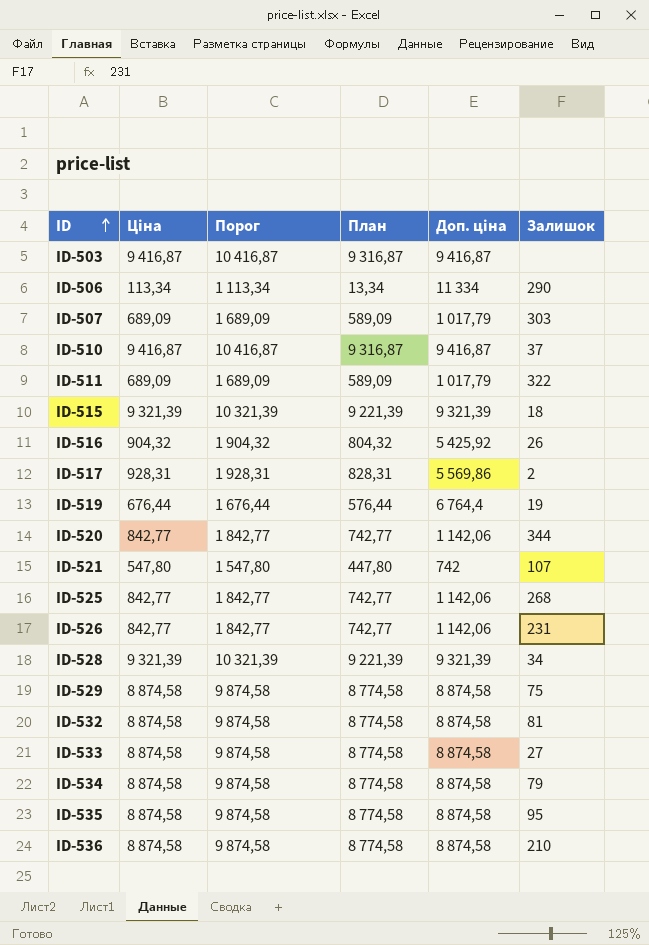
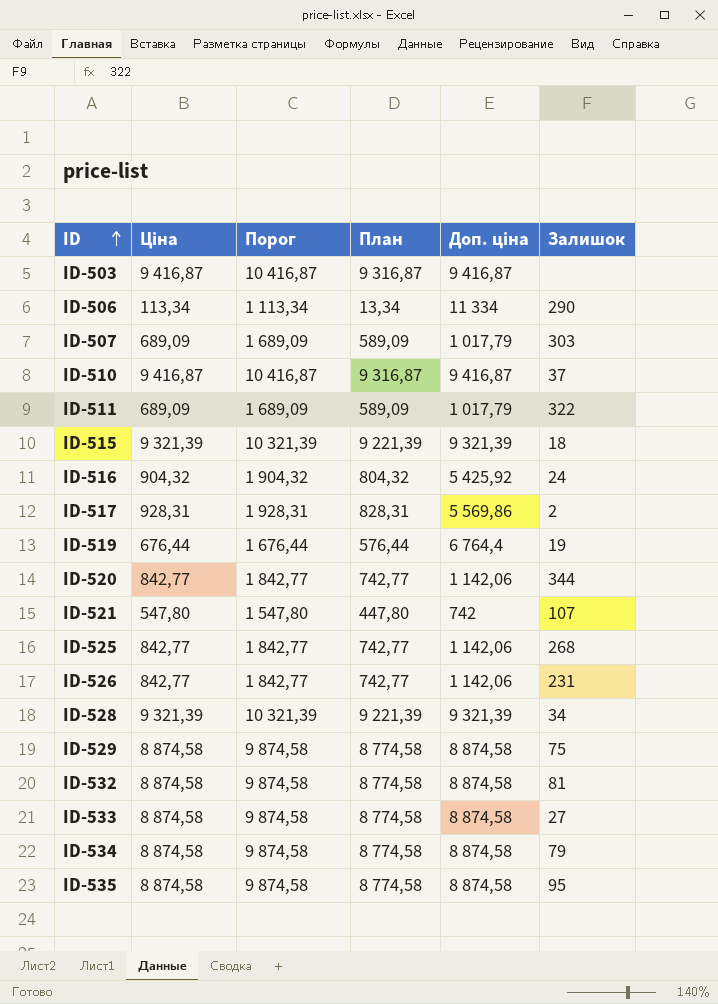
row ID-536: 8 874,58 | 9 874,58 | 8 774,58 | 8 874,58 | 210 -> none
ID-516 | Залишок: 26 -> 24

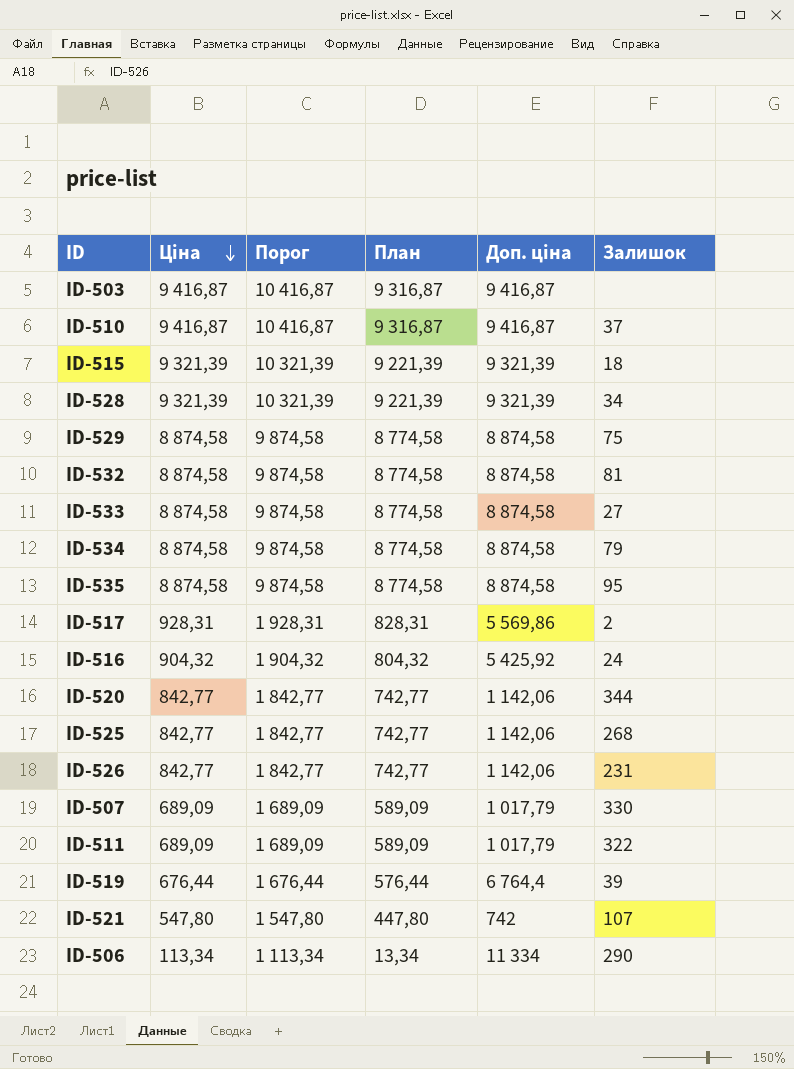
row order: ID ascending -> Ціна descending
ID-507 | Залишок: 303 -> 330
ID-519 | Залишок: 19 -> 39

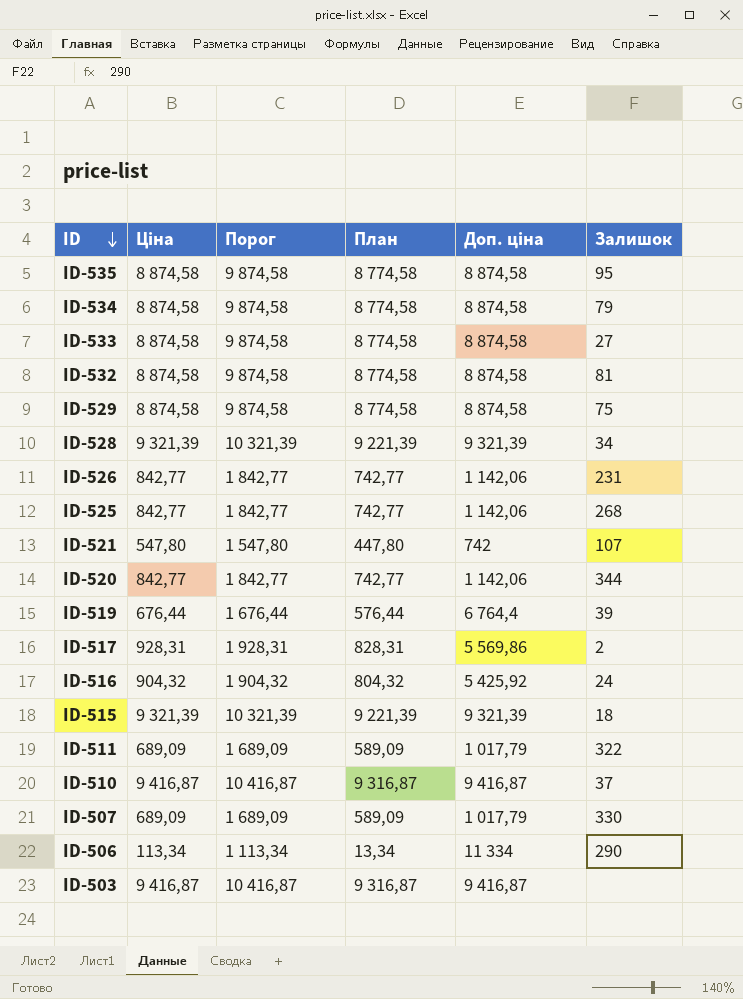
row order: Ціна descending -> ID descending

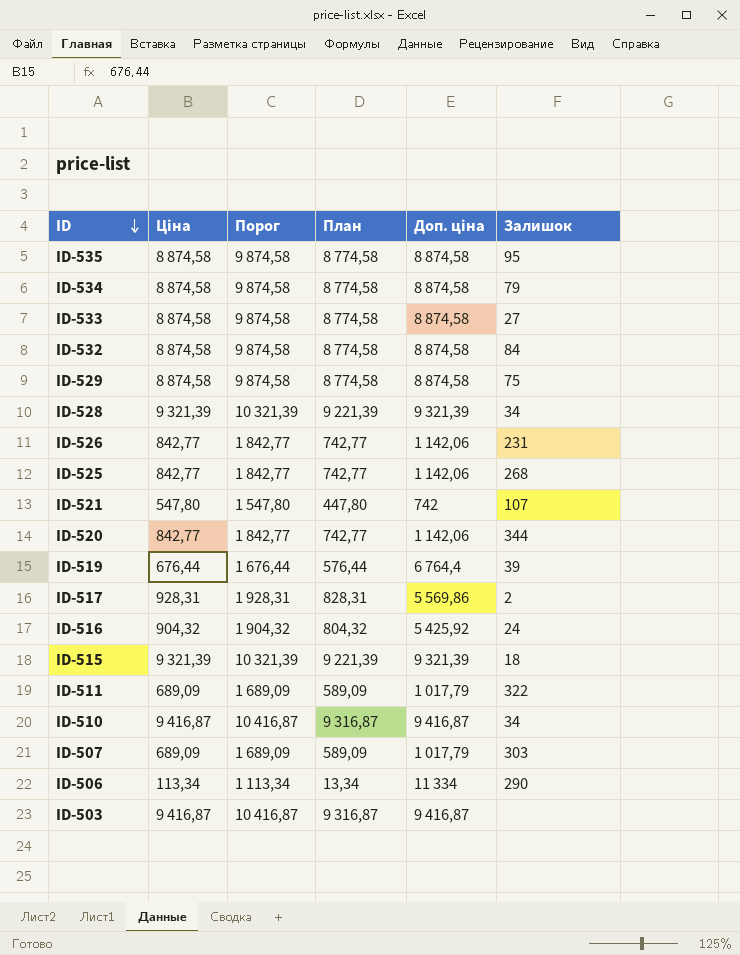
ID-532 | Залишок: 81 -> 84
ID-510 | Залишок: 37 -> 34
ID-507 | Залишок: 330 -> 303

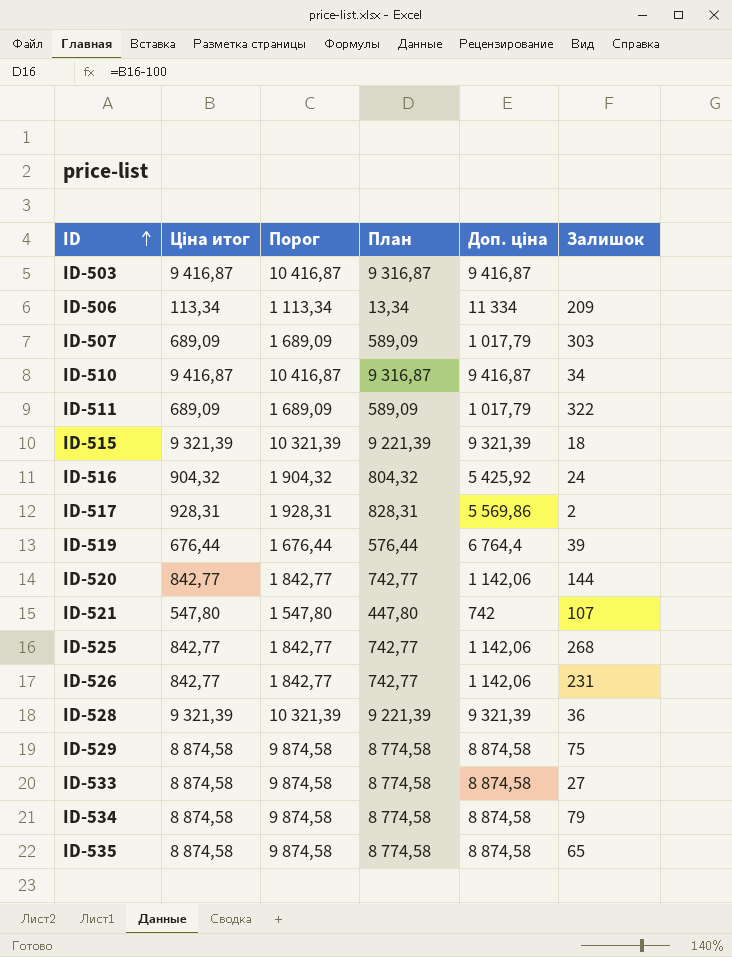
row order: ID descending -> ID ascending
column name: Ціна -> Ціна итог
row ID-532: 8 874,58 | 9 874,58 | 8 774,58 | 8 874,58 | 84 -> none
ID-506 | Залишок: 290 -> 209
ID-520 | Залишок: 344 -> 144
ID-528 | Залишок: 34 -> 36
ID-535 | Залишок: 95 -> 65

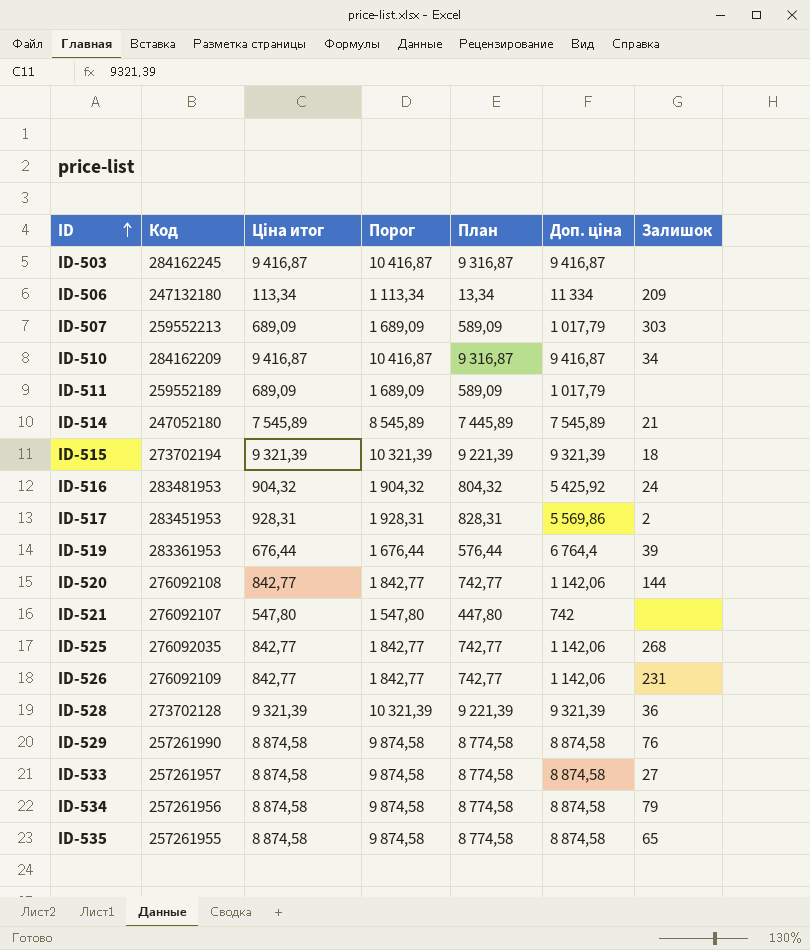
column Код | position: none -> 2
ID-511 | Залишок: 322 -> none
row ID-514: none -> 247052180 | 7 545,89 | 8 545,89 | 7 445,89 | 7 545,89 | 21
ID-521 | Залишок: 107 -> none
ID-529 | Залишок: 75 -> 76

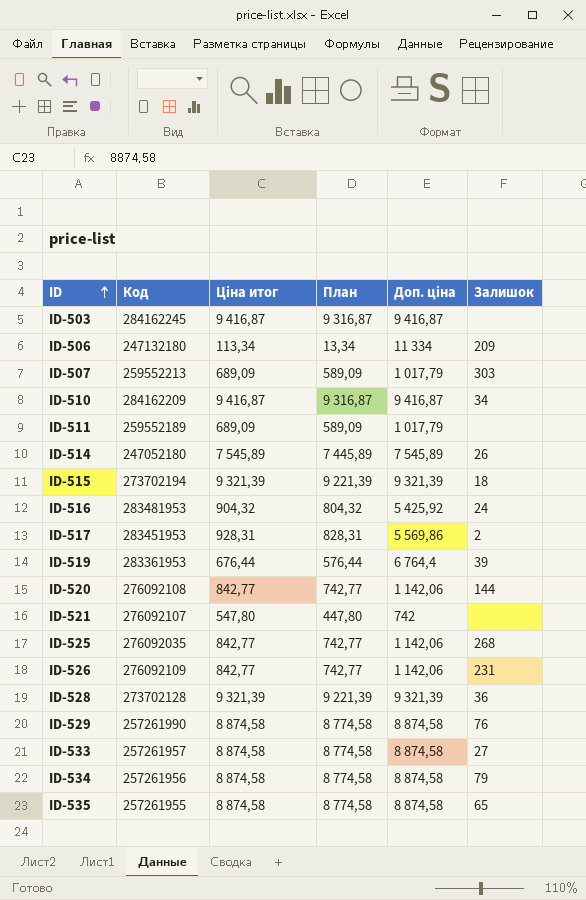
column Порог | formula: [Ціна итог] + 1000 -> none
ID-514 | Залишок: 21 -> 26

